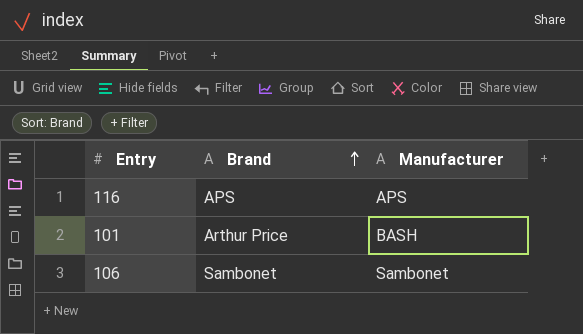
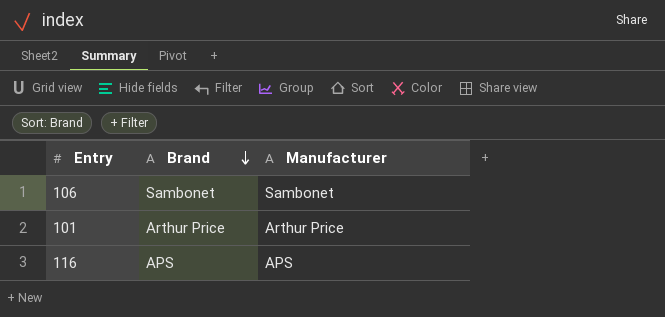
row order: Brand ascending -> Brand descending
101 | Manufacturer: BASH -> Arthur Price

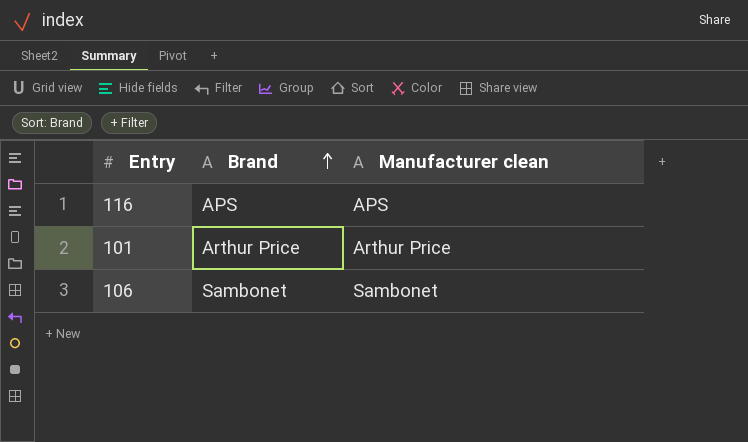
row order: Brand descending -> Brand ascending
column name: Manufacturer -> Manufacturer clean

